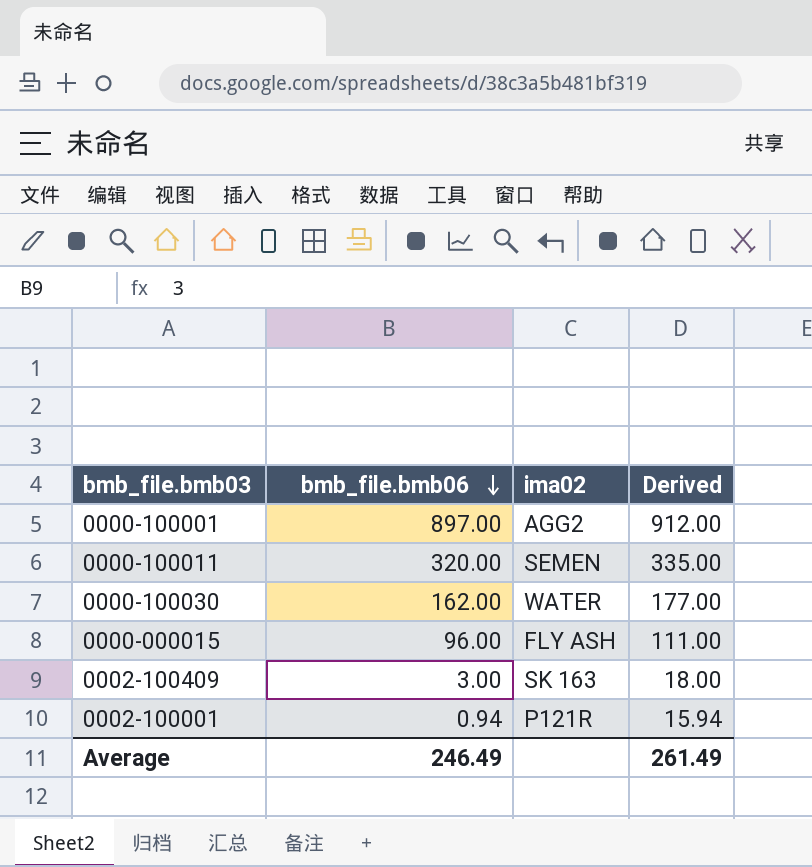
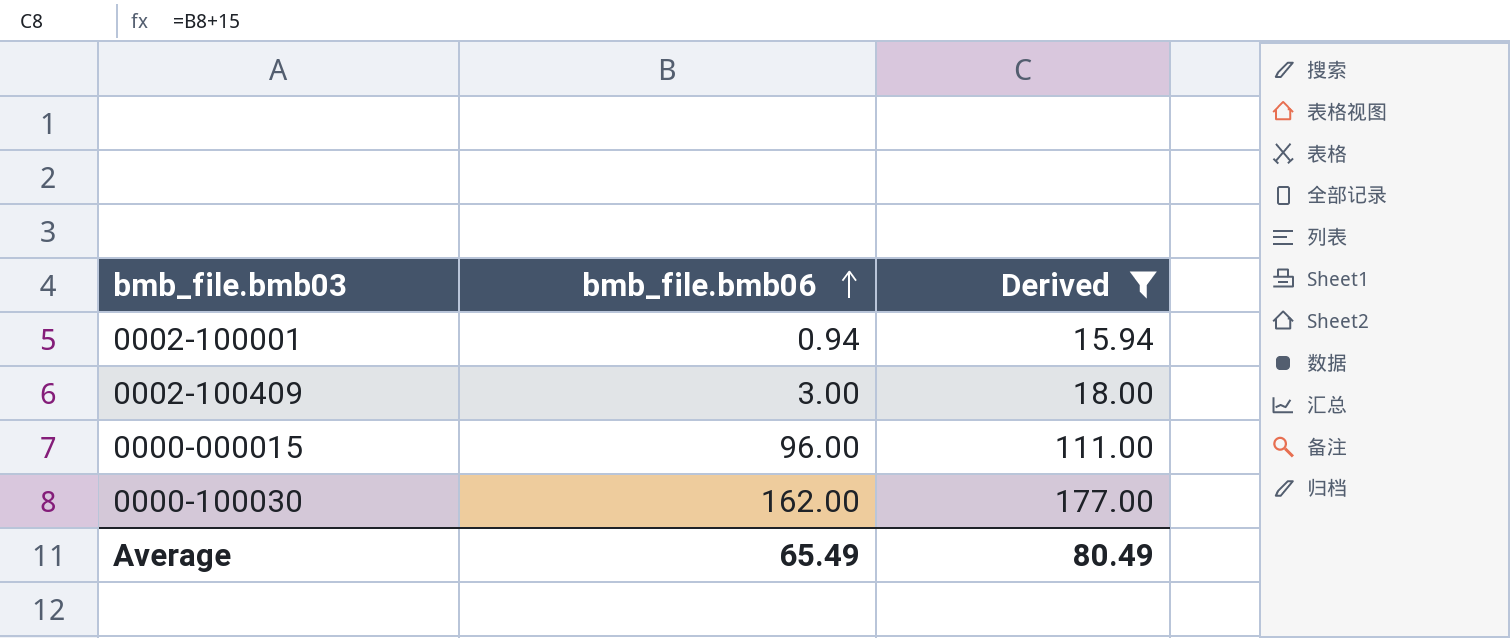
filter: none -> Derived <= 177.00
row order: bmb_file.bmb06 descending -> bmb_file.bmb06 ascending
column ima02 | position: 3 -> none
Average | bmb_file.bmb06: 246.49 -> 65.49
Average | Derived: 261.49 -> 80.49

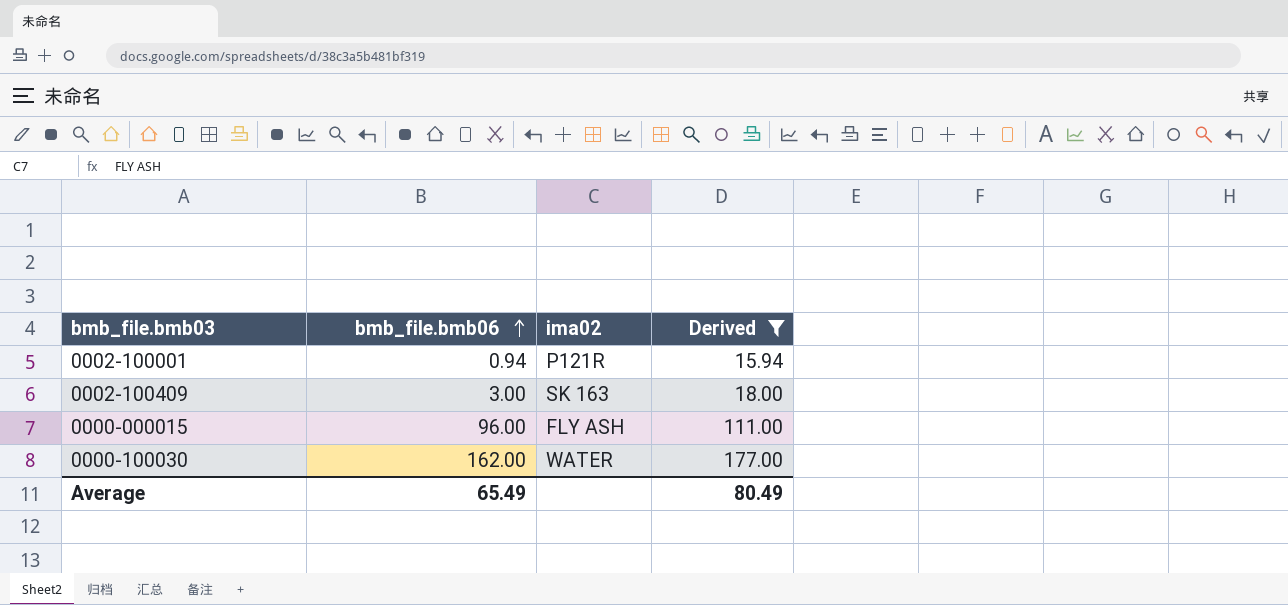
column ima02 | position: none -> 3

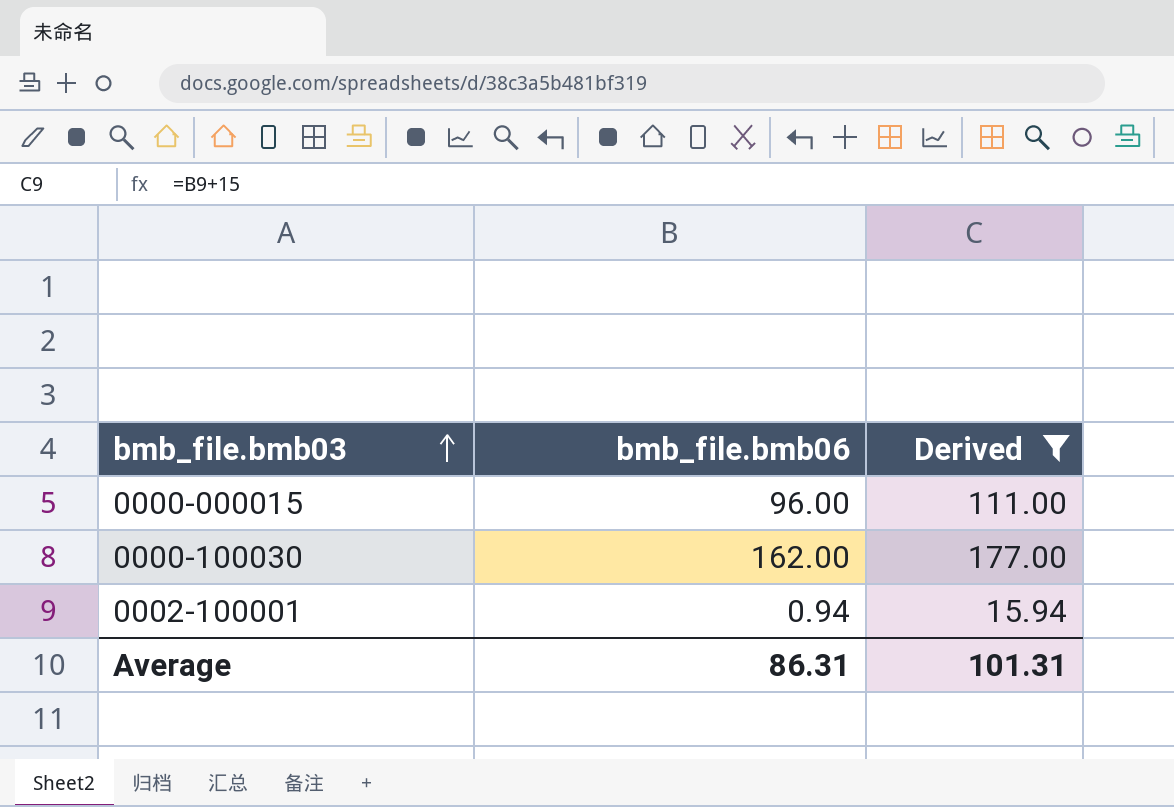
row order: bmb_file.bmb06 ascending -> bmb_file.bmb03 ascending
column ima02 | position: 3 -> none
row 0002-100409: 3.00 | SK 163 | 18.00 -> none
Average | bmb_file.bmb06: 65.49 -> 86.31
Average | Derived: 80.49 -> 101.31

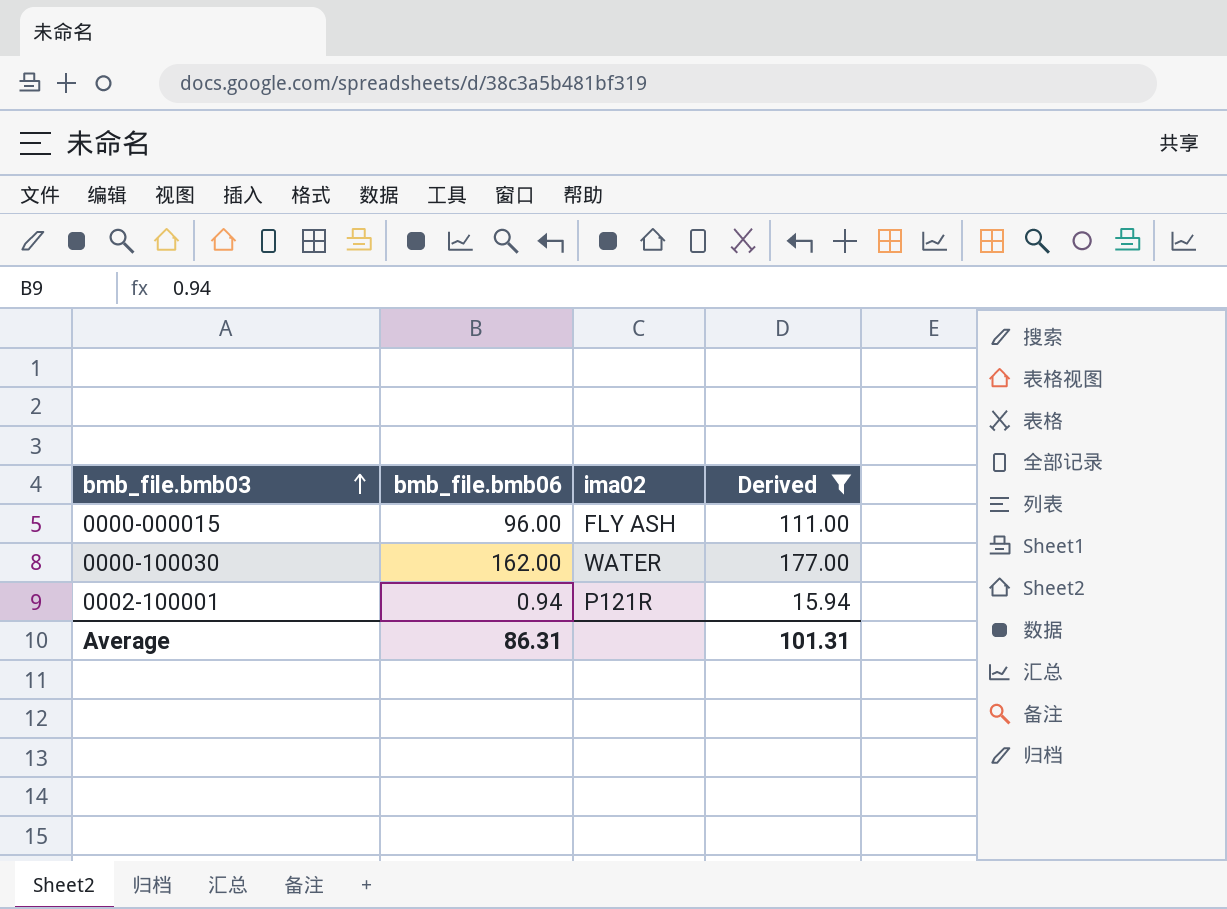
column ima02 | position: none -> 3

